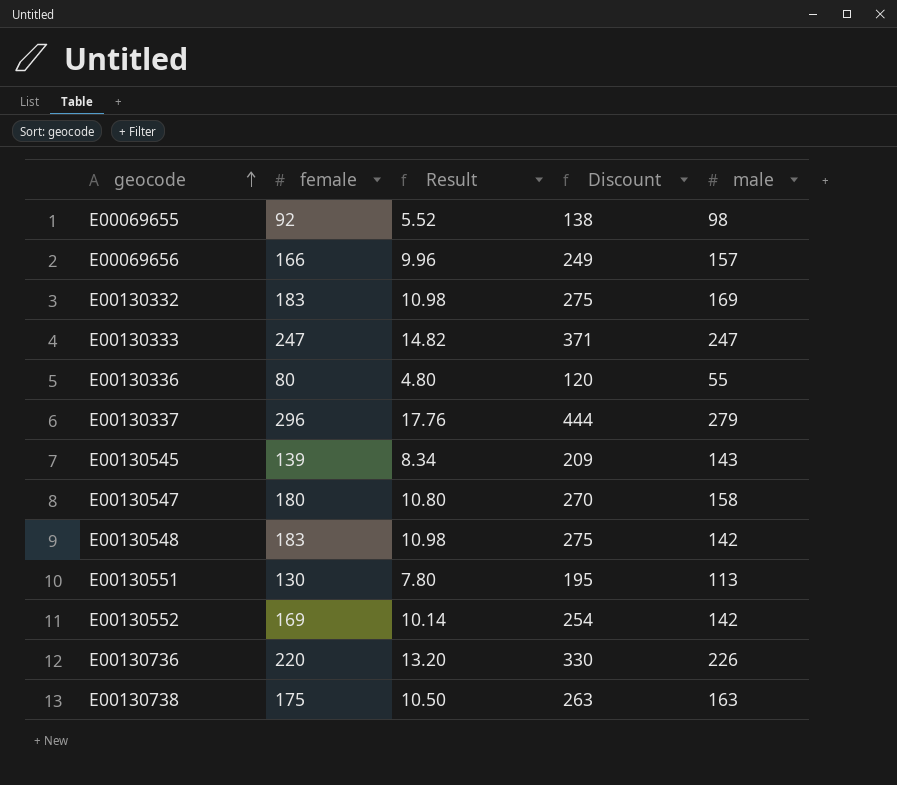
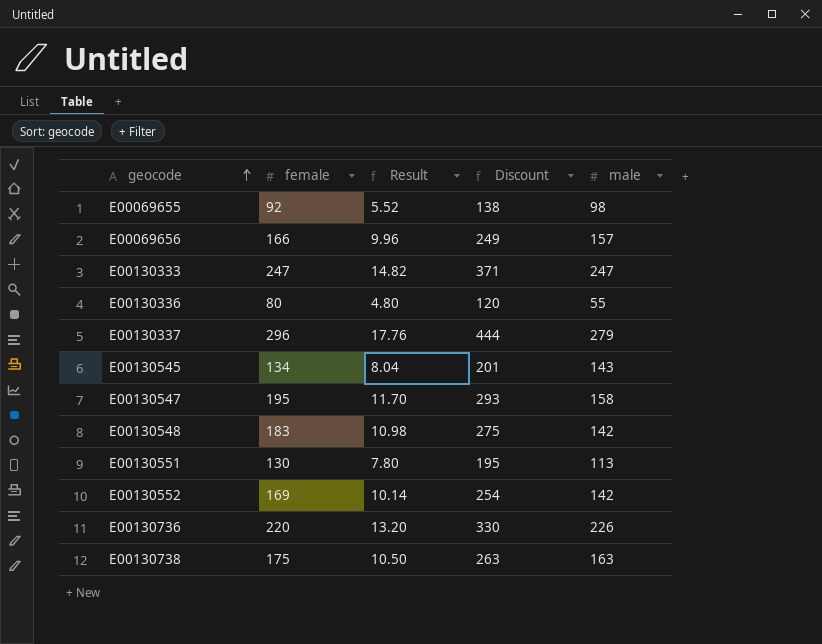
row E00130332: 183 | 10.98 | 275 | 169 -> none
E00130545 | female: 139 -> 134
E00130545 | Result: 8.34 -> 8.04
E00130545 | Discount: 209 -> 201
E00130547 | female: 180 -> 195
E00130547 | Result: 10.80 -> 11.70
E00130547 | Discount: 270 -> 293

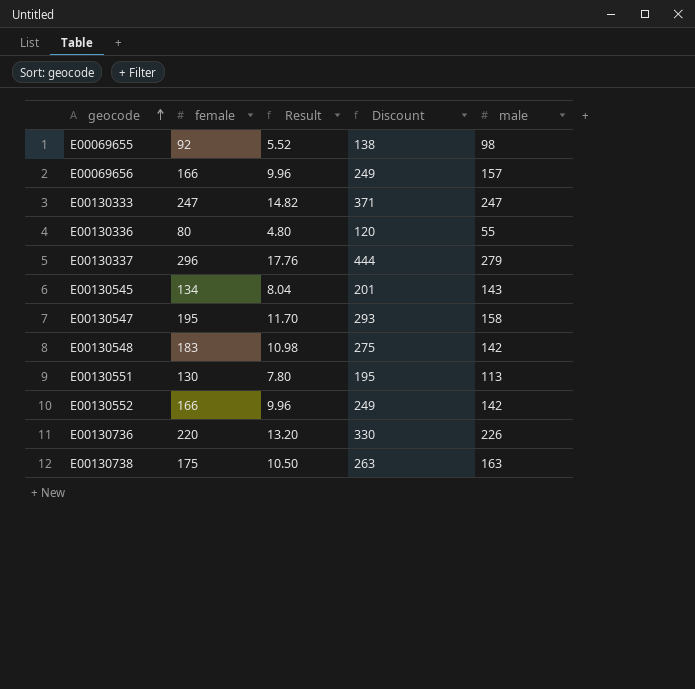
E00130552 | female: 169 -> 166
E00130552 | Result: 10.14 -> 9.96
E00130552 | Discount: 254 -> 249

